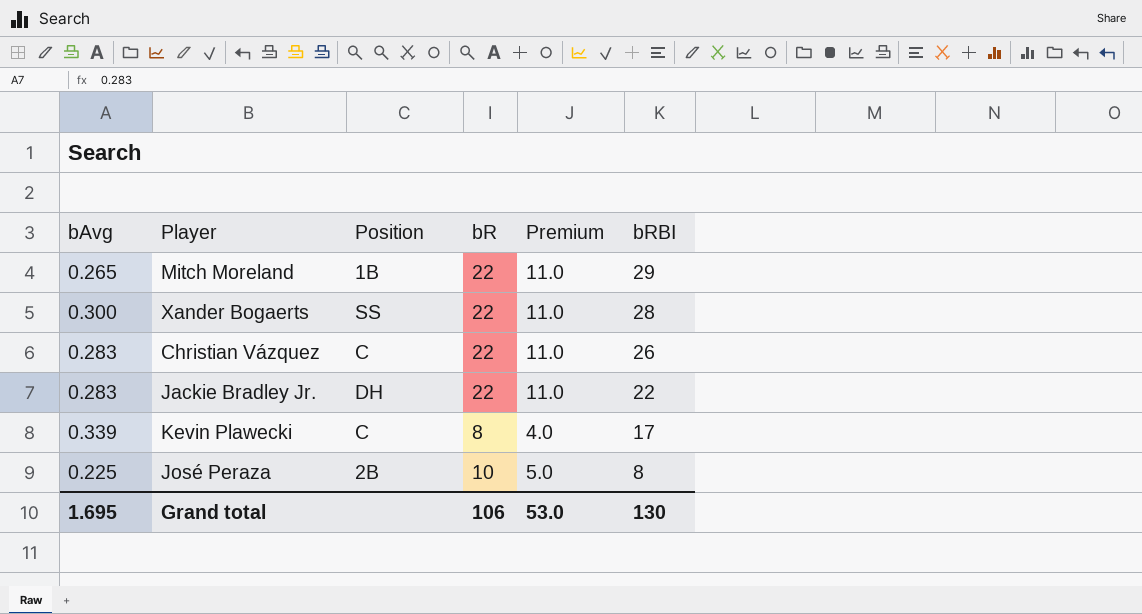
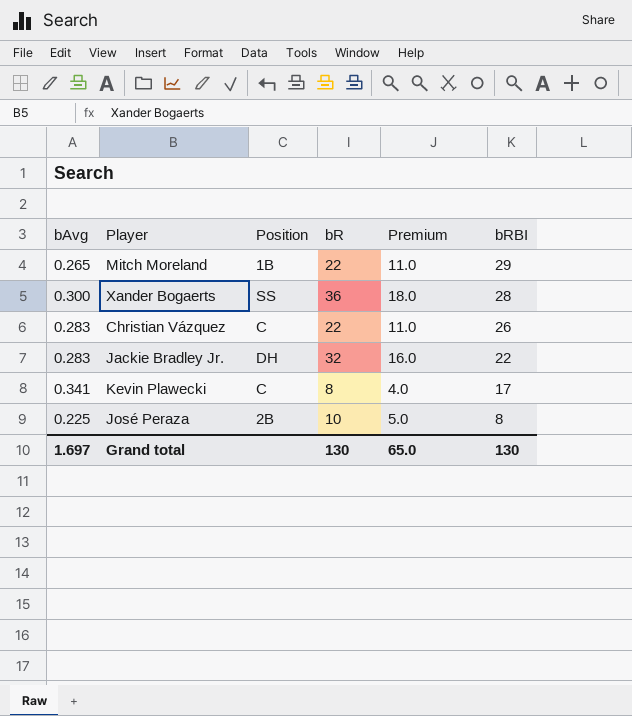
Xander Bogaerts | bR: 22 -> 36
Xander Bogaerts | Premium: 11.0 -> 18.0
Jackie Bradley Jr. | bR: 22 -> 32
Jackie Bradley Jr. | Premium: 11.0 -> 16.0
Kevin Plawecki | bAvg: 0.339 -> 0.341
Grand total | bAvg: 1.695 -> 1.697
Grand total | bR: 106 -> 130
Grand total | Premium: 53.0 -> 65.0

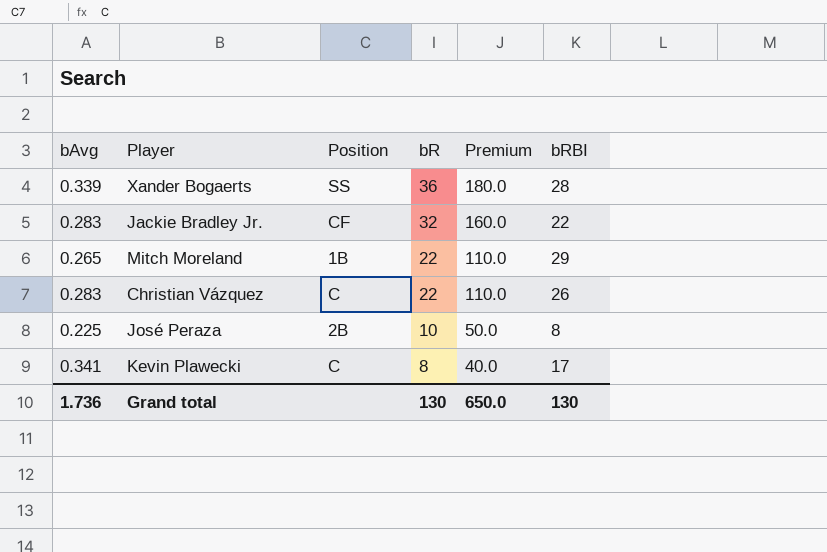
row order: bRBI descending -> bR descending
column Premium | formula: [bR] * 0.5 -> [bR] * 5
Xander Bogaerts | bAvg: 0.300 -> 0.339
Jackie Bradley Jr. | Position: DH -> CF
Grand total | bAvg: 1.697 -> 1.736
Grand total | Premium: 65.0 -> 650.0

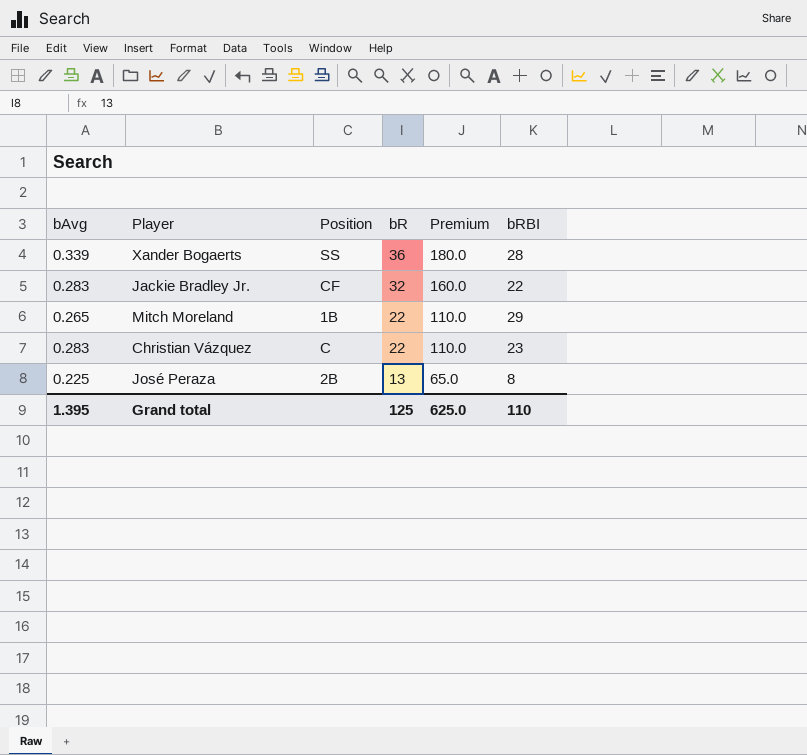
row Kevin Plawecki: 0.341 | C | 8 | 40.0 | 17 -> none
Christian Vázquez | bRBI: 26 -> 23
José Peraza | bR: 10 -> 13
José Peraza | Premium: 50.0 -> 65.0
Grand total | bAvg: 1.736 -> 1.395
Grand total | bR: 130 -> 125
Grand total | Premium: 650.0 -> 625.0
Grand total | bRBI: 130 -> 110

